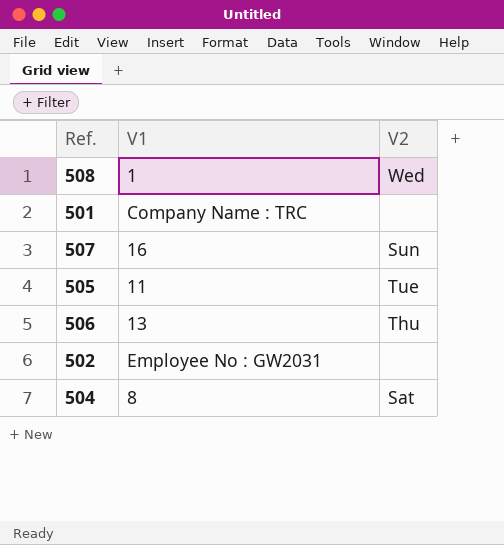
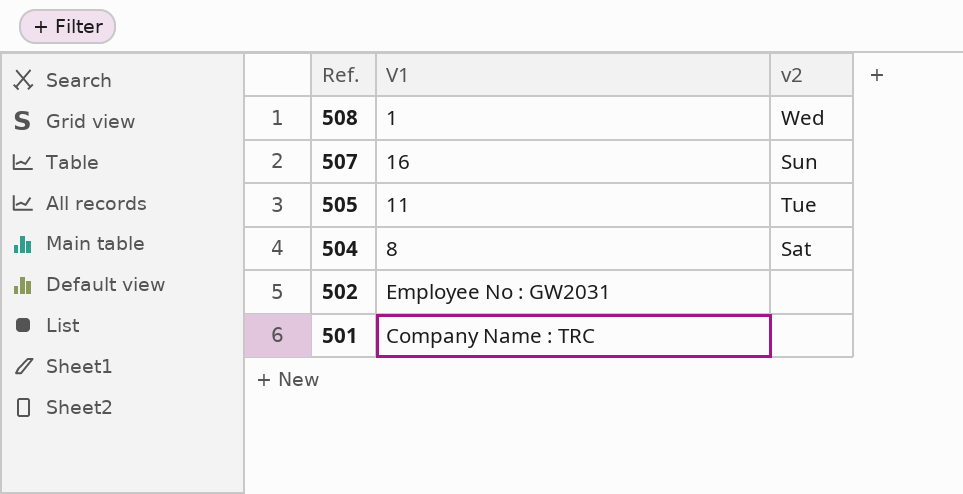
row order: none -> Ref. descending
column name: V2 -> v2
row 506: 13 | Thu -> none

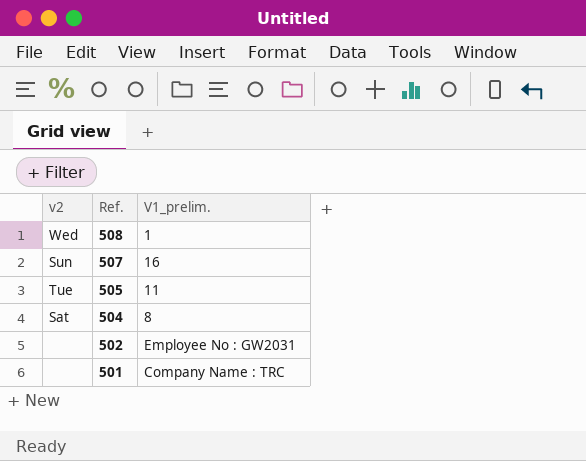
column v2 | position: 3 -> 1
column name: V1 -> V1_prelim.

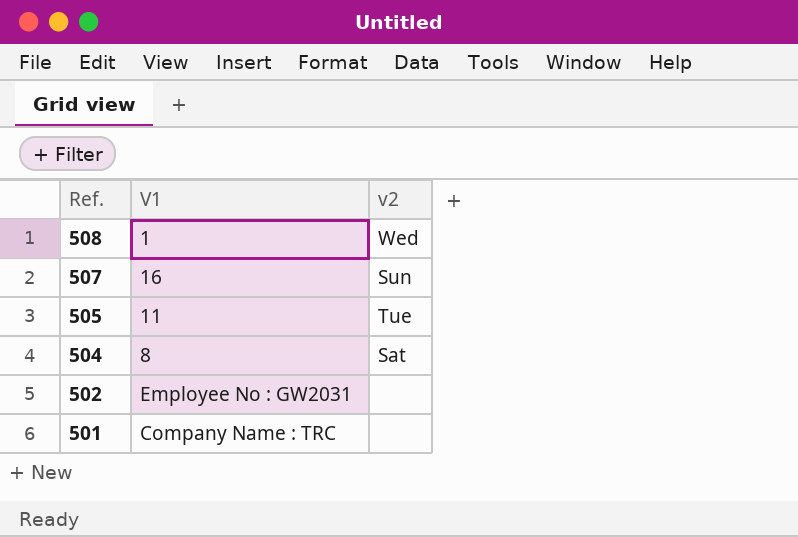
column name: V1_prelim. -> V1
column v2 | position: 1 -> 3

